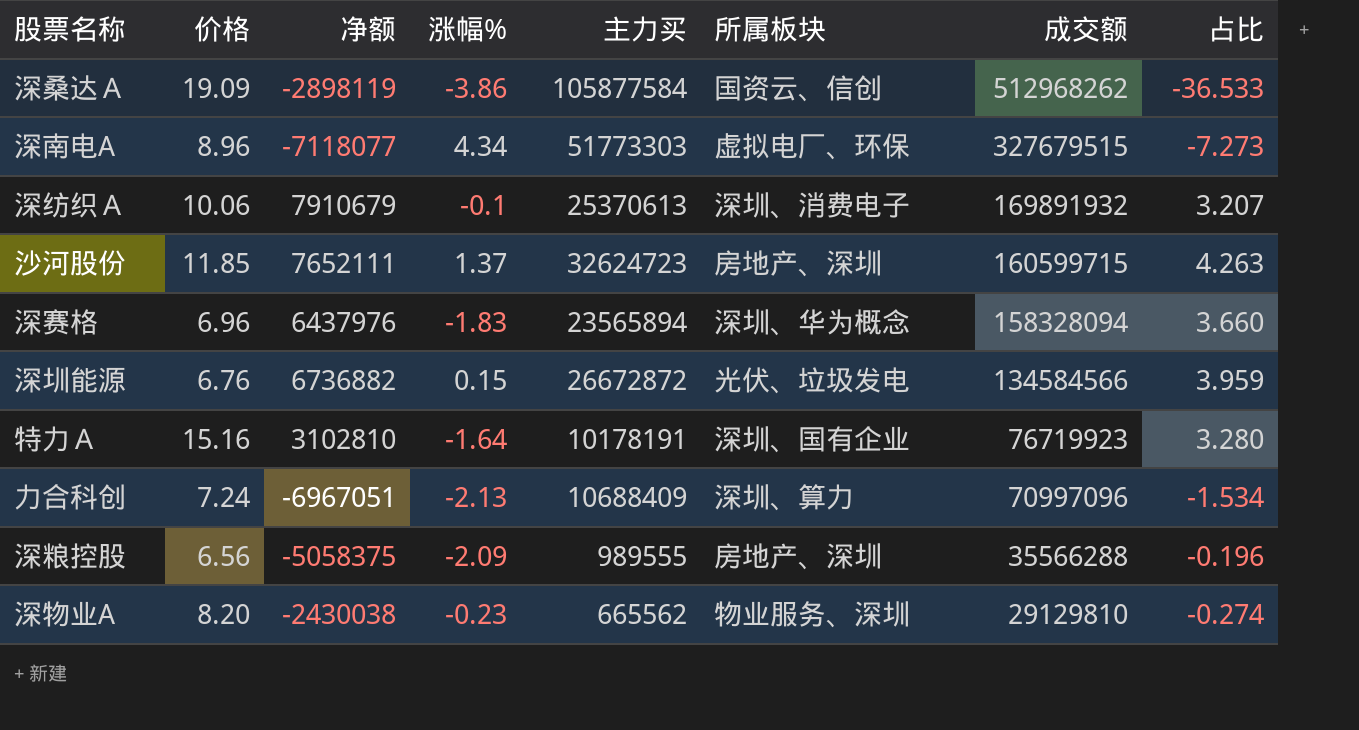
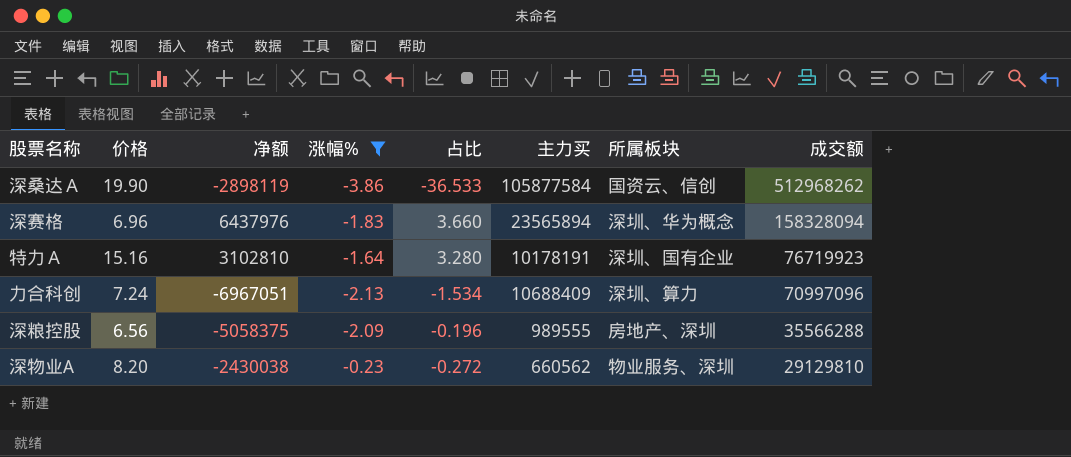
filter: none -> 涨幅% <= -0.23
column 占比 | position: 8 -> 5
深桑达Ａ | 价格: 19.09 -> 19.90
深物业A | 占比: -0.274 -> -0.272
深物业A | 主力买: 665562 -> 660562

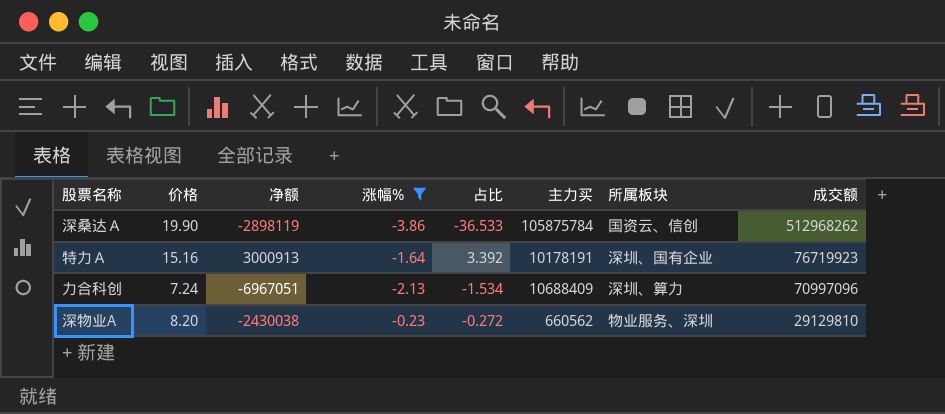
row 深赛格: 6.96 | 6437976 | -1.83 | 3.660 | 23565894 | 深圳、华为概念 | 158328094 -> none
row 深粮控股: 6.56 | -5058375 | -2.09 | -0.196 | 989555 | 房地产、深圳 | 35566288 -> none
深桑达Ａ | 主力买: 105877584 -> 105875784
特力Ａ | 净额: 3102810 -> 3000913
特力Ａ | 占比: 3.280 -> 3.392

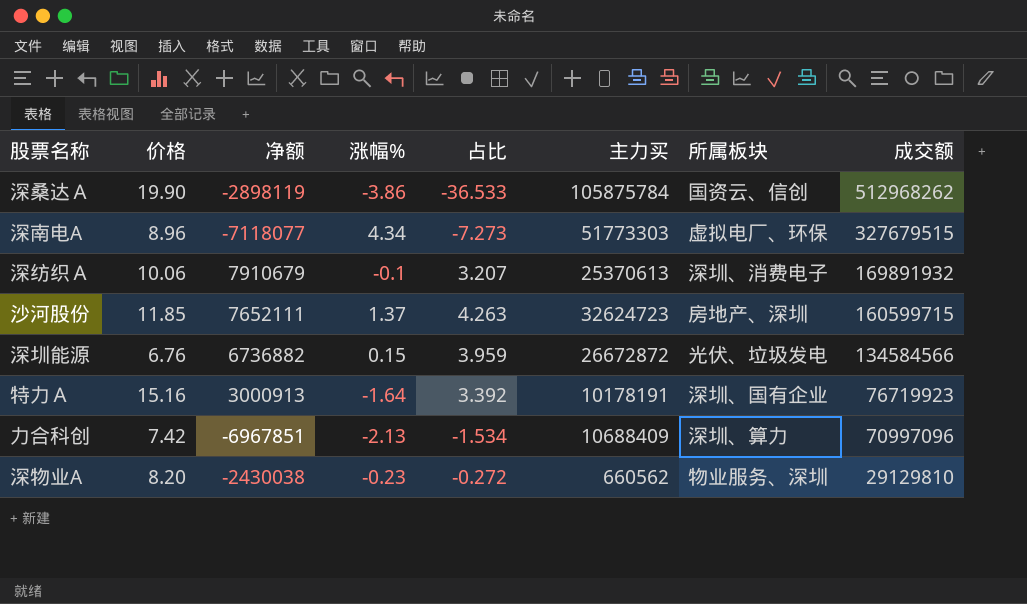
filter: 涨幅% <= -0.23 -> none
力合科创 | 价格: 7.24 -> 7.42
力合科创 | 净额: -6967051 -> -6967851

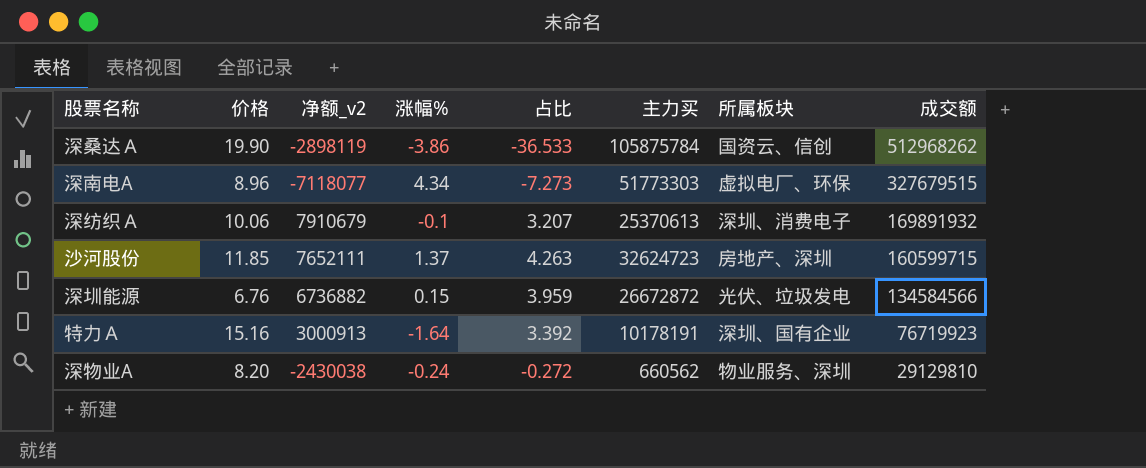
column name: 净额 -> 净额_v2
row 力合科创: 7.42 | -6967851 | -2.13 | -1.534 | 10688409 | 深圳、算力 | 70997096 -> none
深物业A | 涨幅%: -0.23 -> -0.24

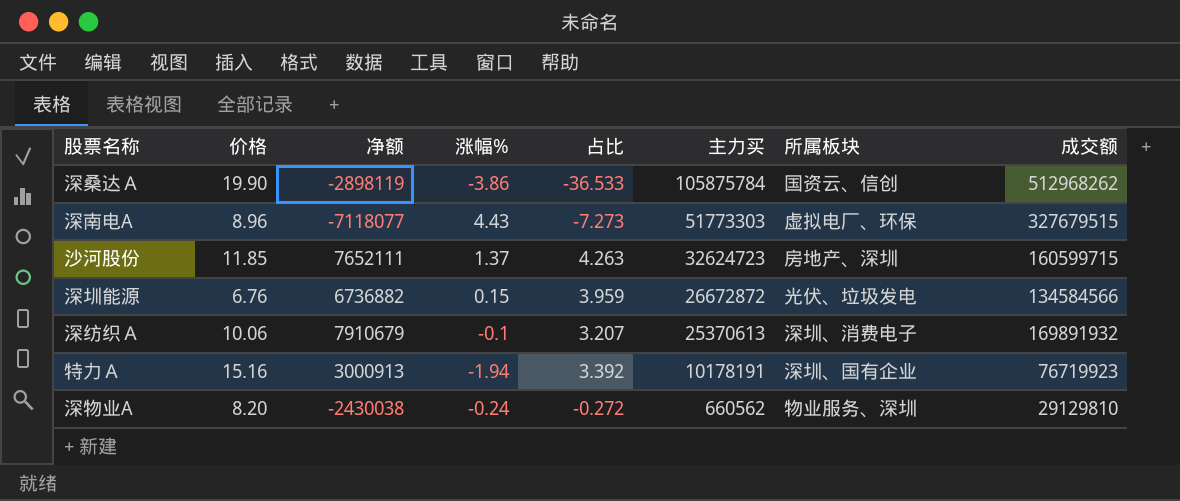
row order: 成交额 descending -> 主力买 descending
column name: 净额_v2 -> 净额
深南电A | 涨幅%: 4.34 -> 4.43
特力Ａ | 涨幅%: -1.64 -> -1.94

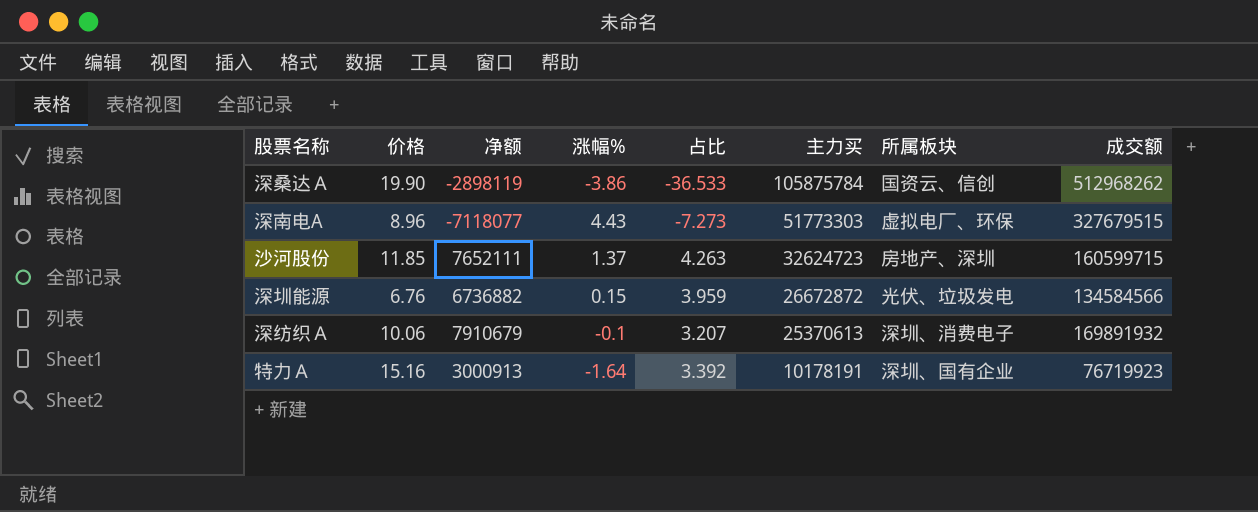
row 深物业A: 8.20 | -2430038 | -0.24 | -0.272 | 660562 | 物业服务、深圳 | 29129810 -> none
特力Ａ | 涨幅%: -1.94 -> -1.64

